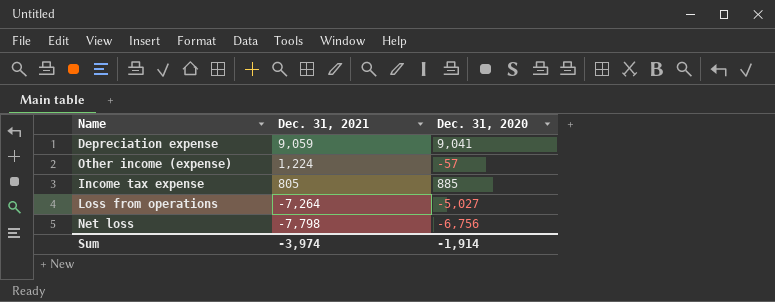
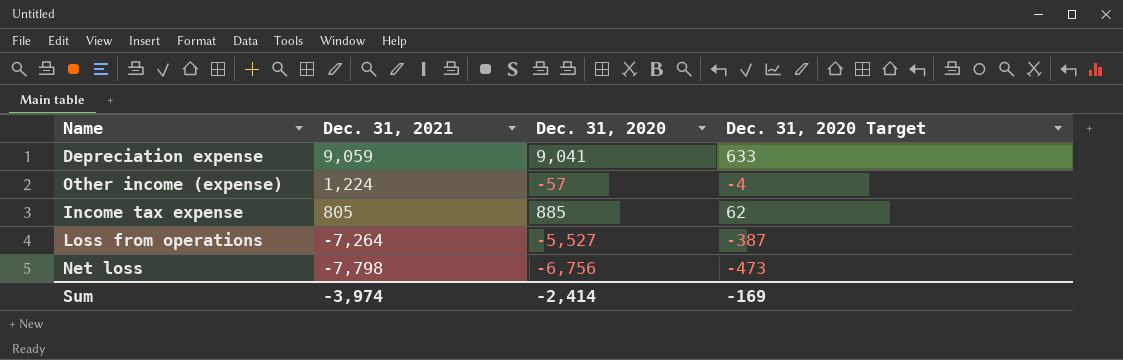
column Dec. 31, 2020 Target | formula: none -> [Dec. 31, 2020] * 0.07
Loss from operations | Dec. 31, 2020: -5,027 -> -5,527
Sum | Dec. 31, 2020: -1,914 -> -2,414

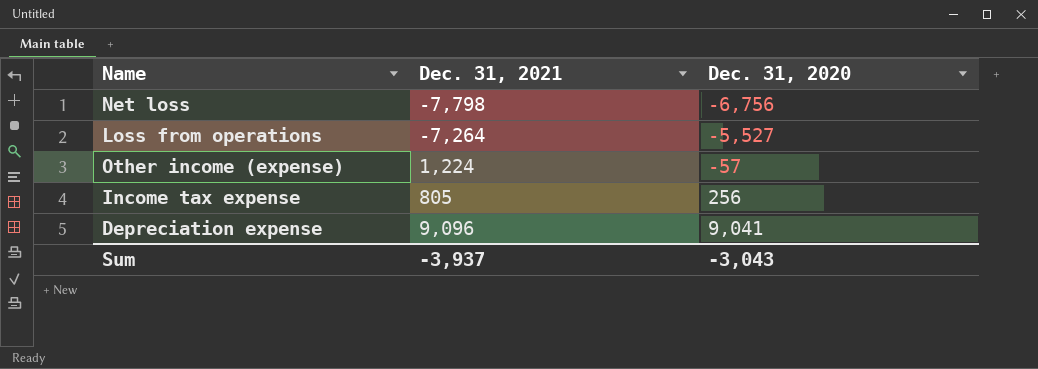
row order: Dec. 31, 2021 descending -> Dec. 31, 2020 ascending
column Dec. 31, 2020 Target | formula: [Dec. 31, 2020] * 0.07 -> none
Income tax expense | Dec. 31, 2020: 885 -> 256
Depreciation expense | Dec. 31, 2021: 9,059 -> 9,096
Sum | Dec. 31, 2021: -3,974 -> -3,937
Sum | Dec. 31, 2020: -2,414 -> -3,043

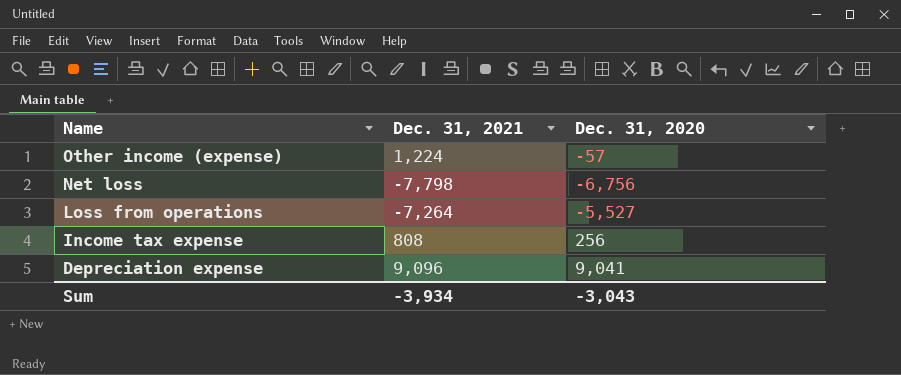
row order: Dec. 31, 2020 ascending -> Name descending
Income tax expense | Dec. 31, 2021: 805 -> 808
Sum | Dec. 31, 2021: -3,937 -> -3,934

